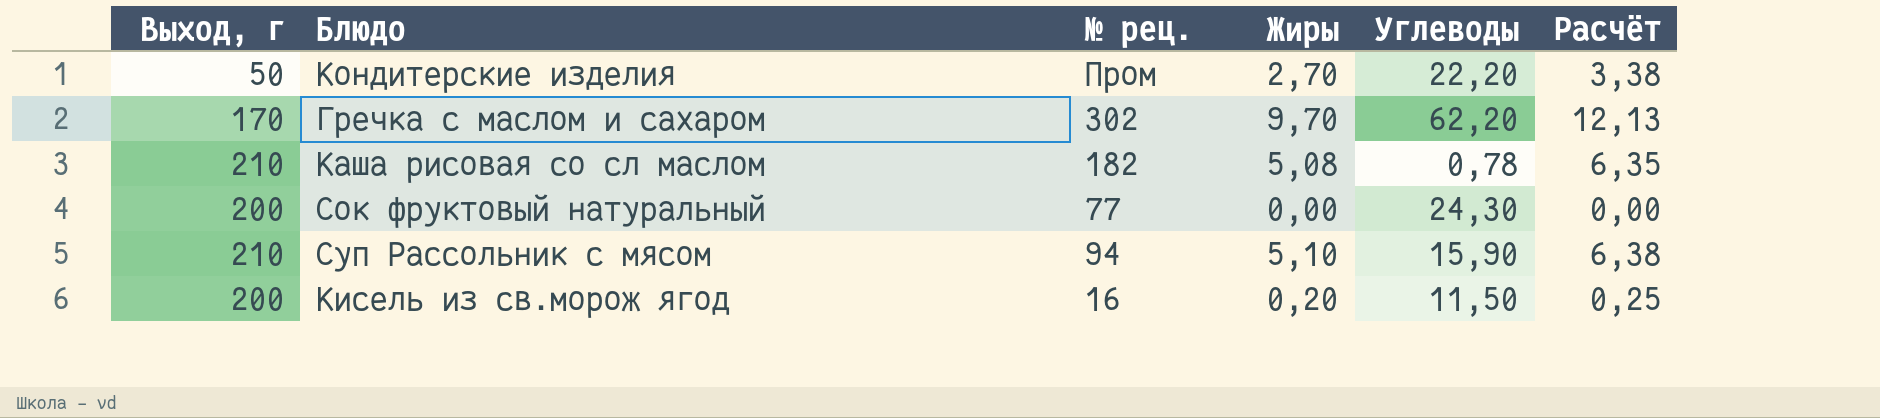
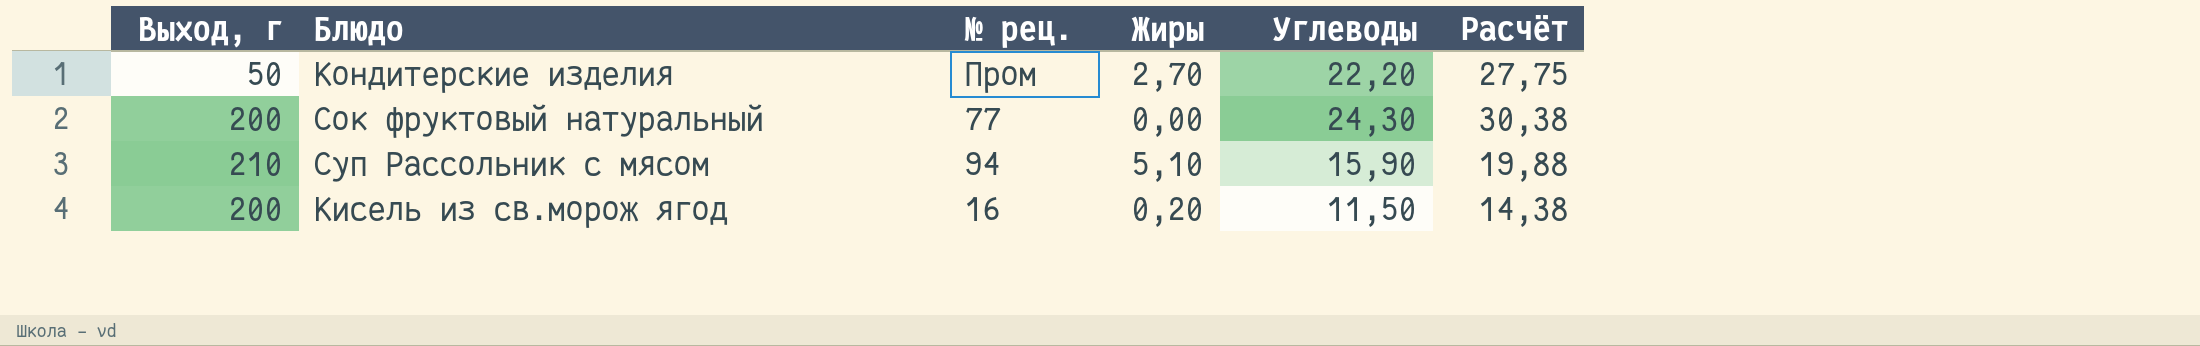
column Расчёт | formula: [Жиры] * 1,25 -> [Углеводы] * 1,25
row Гречка с маслом и сахаром: 170 | 302 | 9,70 | 62,20 | 12,13 -> none
row Каша рисовая со сл маслом: 210 | 182 | 5,08 | 0,78 | 6,35 -> none

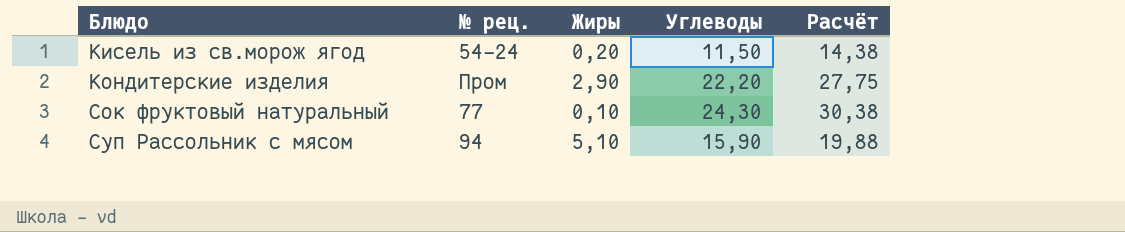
row order: none -> Блюдо ascending
column Выход, г | position: 1 -> none
Кисель из св.морож ягод | № рец.: 16 -> 54-24
Кондитерские изделия | Жиры: 2,70 -> 2,90
Сок фруктовый натуральный | Жиры: 0,00 -> 0,10

